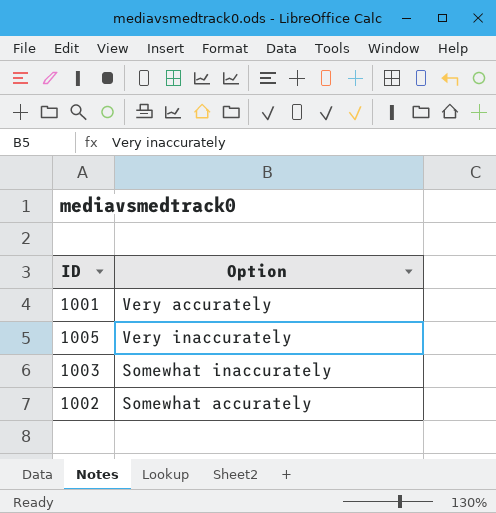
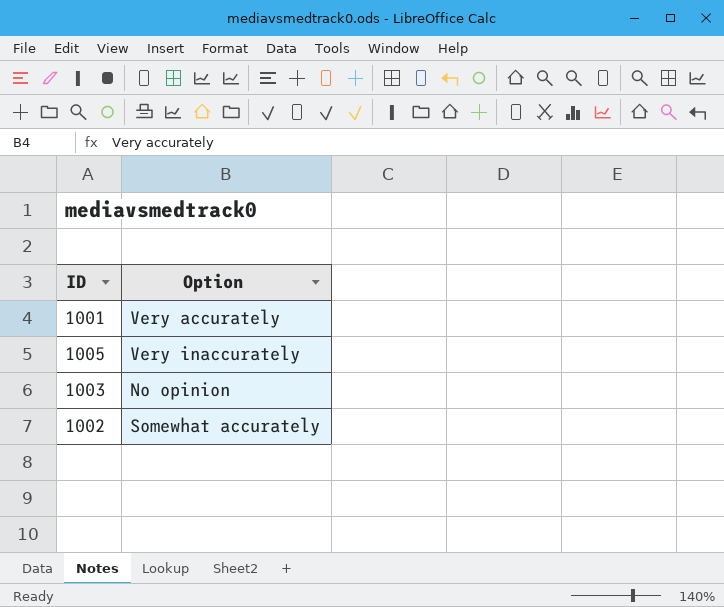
1003 | Option: Somewhat inaccurately -> No opinion

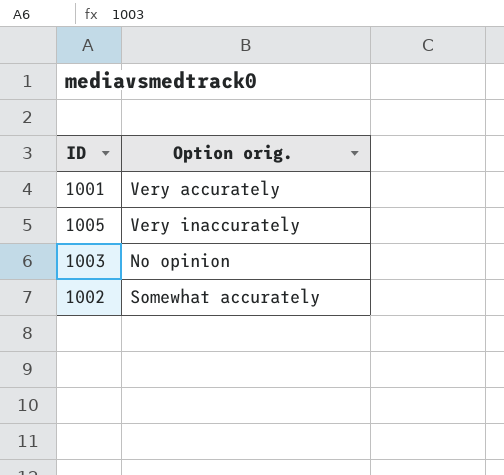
column name: Option -> Option orig.

